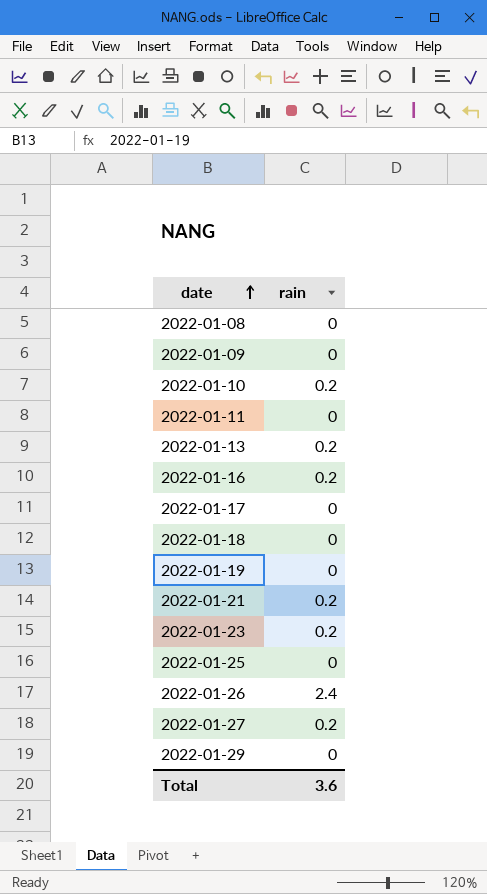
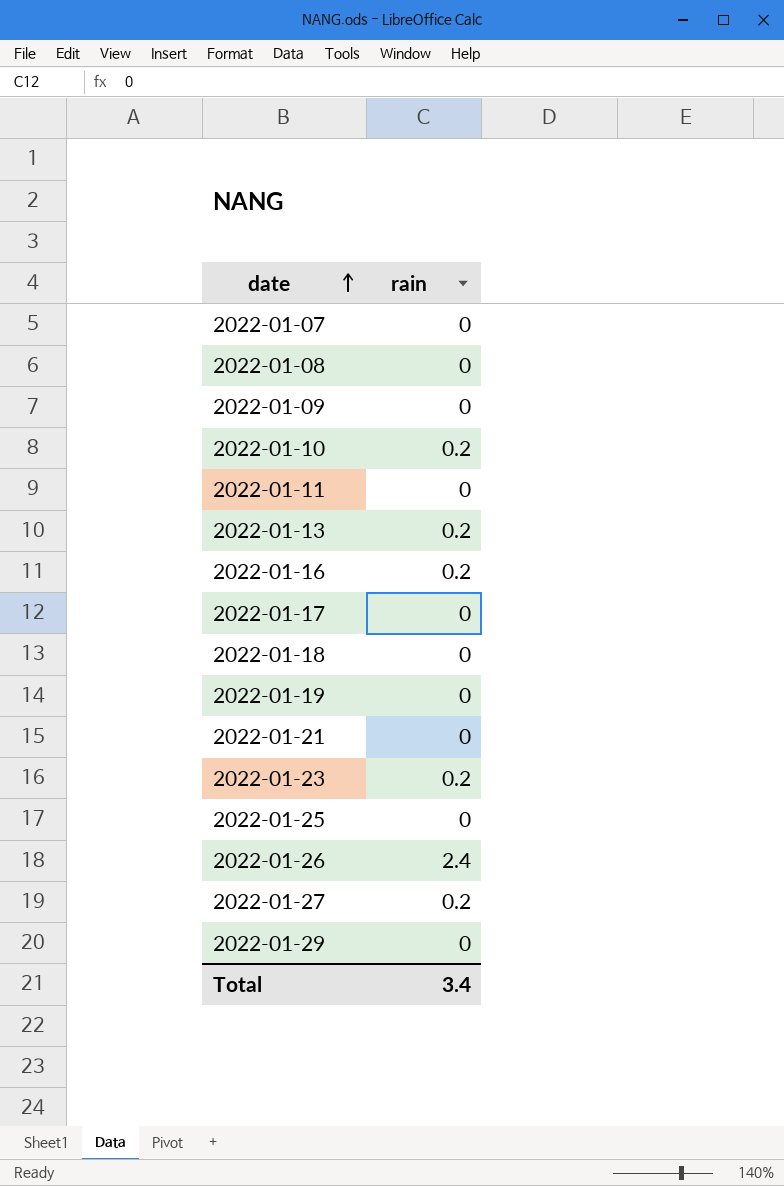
row 2022-01-07: none -> 0
2022-01-21 | rain: 0.2 -> 0
Total | rain: 3.6 -> 3.4

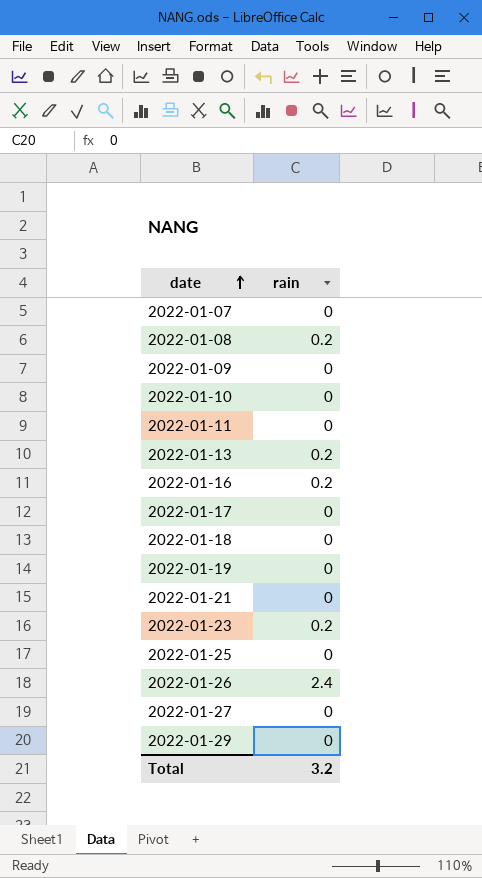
2022-01-08 | rain: 0 -> 0.2
2022-01-10 | rain: 0.2 -> 0
2022-01-27 | rain: 0.2 -> 0
Total | rain: 3.4 -> 3.2

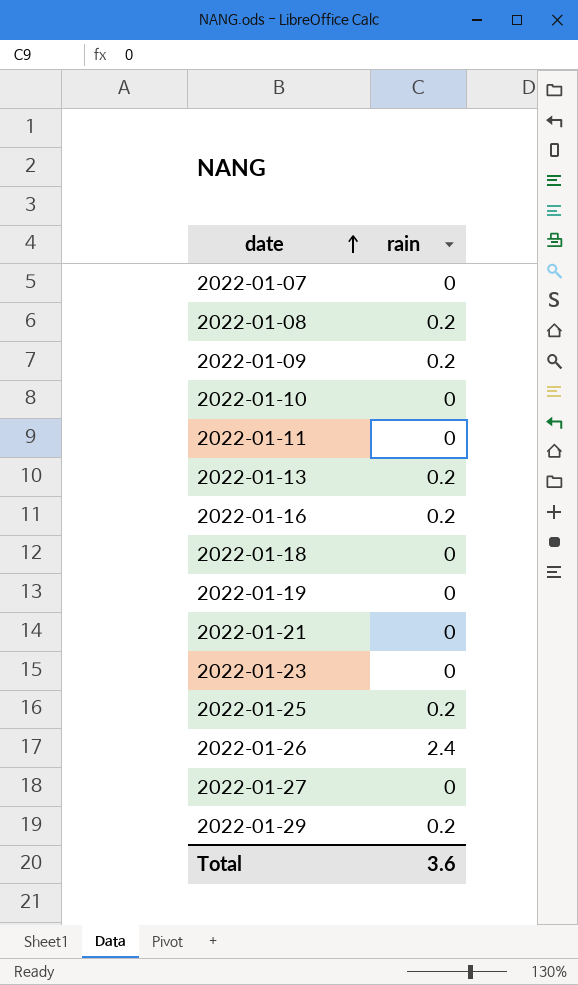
row 2022-01-17: 0 -> none
2022-01-09 | rain: 0 -> 0.2
2022-01-23 | rain: 0.2 -> 0
2022-01-25 | rain: 0 -> 0.2
2022-01-29 | rain: 0 -> 0.2
Total | rain: 3.2 -> 3.6

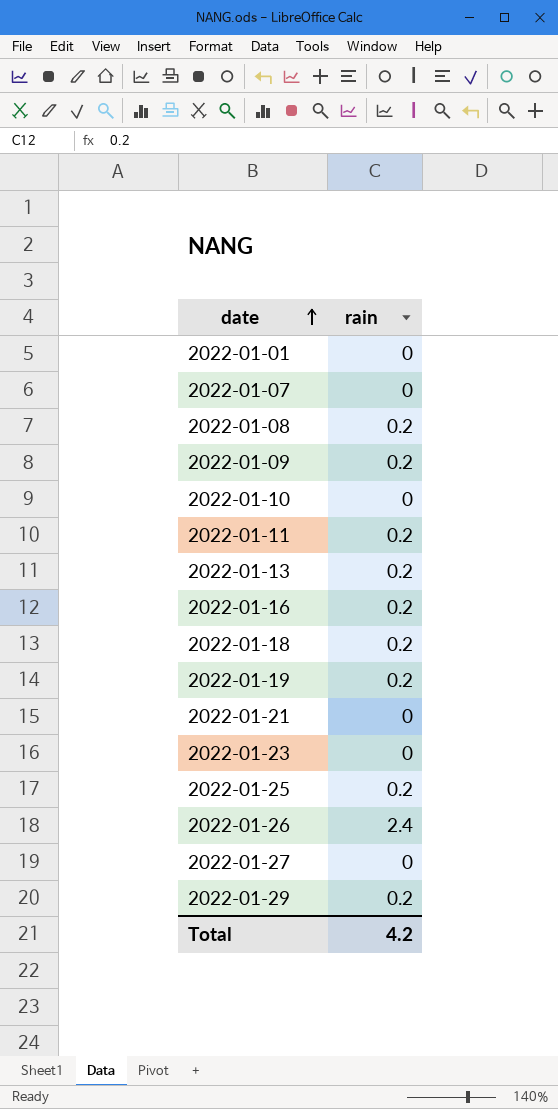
row 2022-01-01: none -> 0
2022-01-11 | rain: 0 -> 0.2
2022-01-18 | rain: 0 -> 0.2
2022-01-19 | rain: 0 -> 0.2
Total | rain: 3.6 -> 4.2

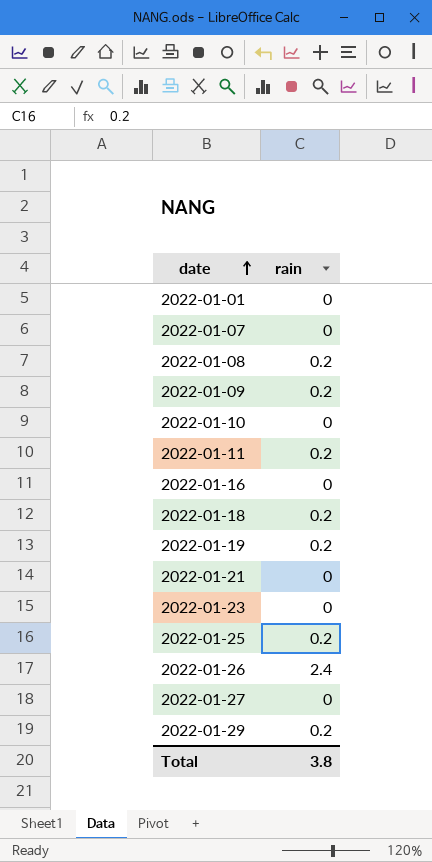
row 2022-01-13: 0.2 -> none
2022-01-16 | rain: 0.2 -> 0
Total | rain: 4.2 -> 3.8

